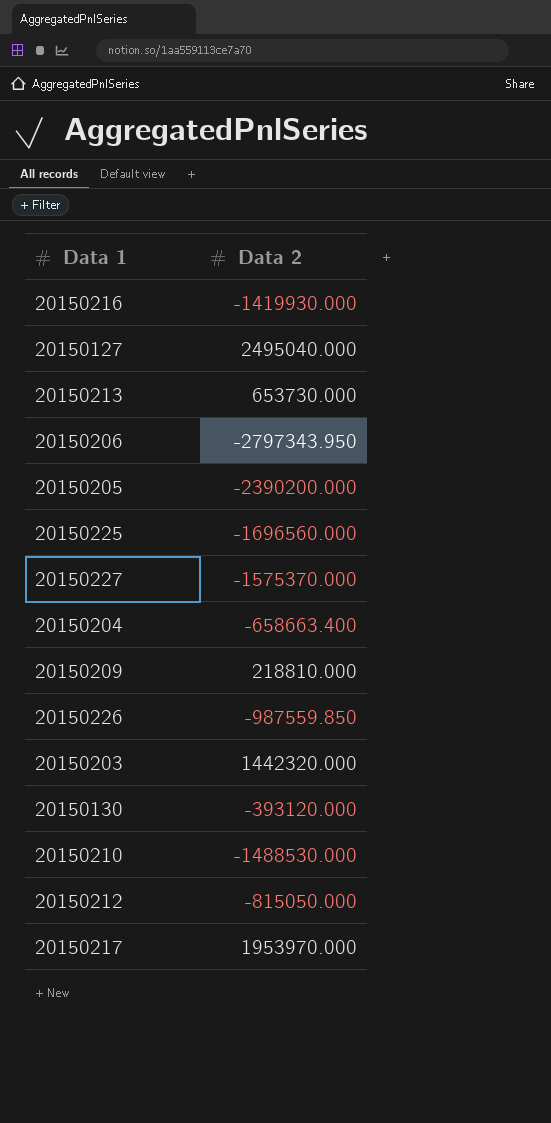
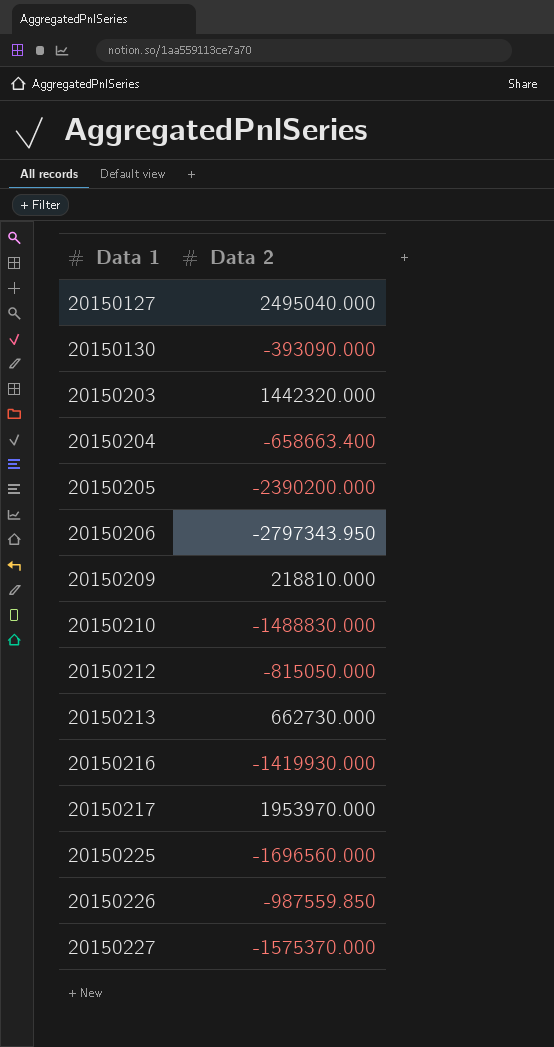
row order: none -> Data 1 ascending
20150130 | Data 2: -393120.000 -> -393090.000
20150210 | Data 2: -1488530.000 -> -1488830.000
20150213 | Data 2: 653730.000 -> 662730.000

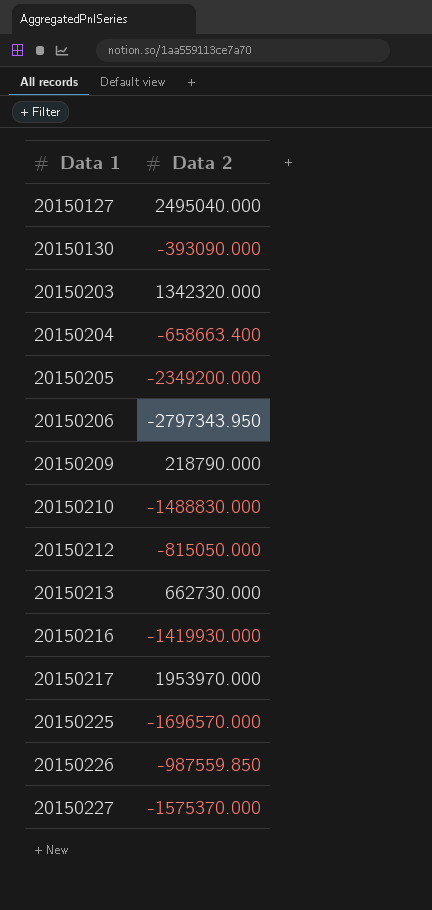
20150203 | Data 2: 1442320.000 -> 1342320.000
20150205 | Data 2: -2390200.000 -> -2349200.000
20150209 | Data 2: 218810.000 -> 218790.000
20150225 | Data 2: -1696560.000 -> -1696570.000

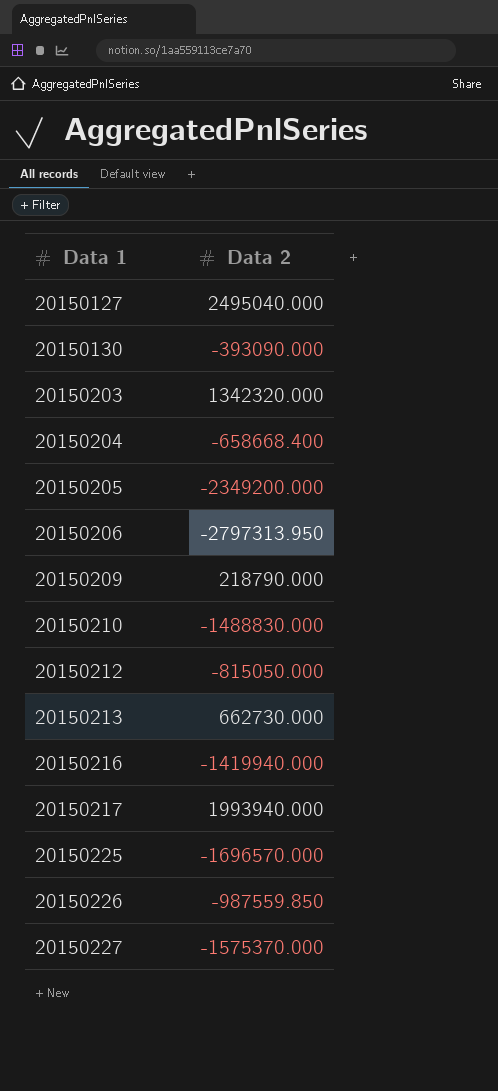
20150204 | Data 2: -658663.400 -> -658668.400
20150206 | Data 2: -2797343.950 -> -2797313.950
20150216 | Data 2: -1419930.000 -> -1419940.000
20150217 | Data 2: 1953970.000 -> 1993940.000

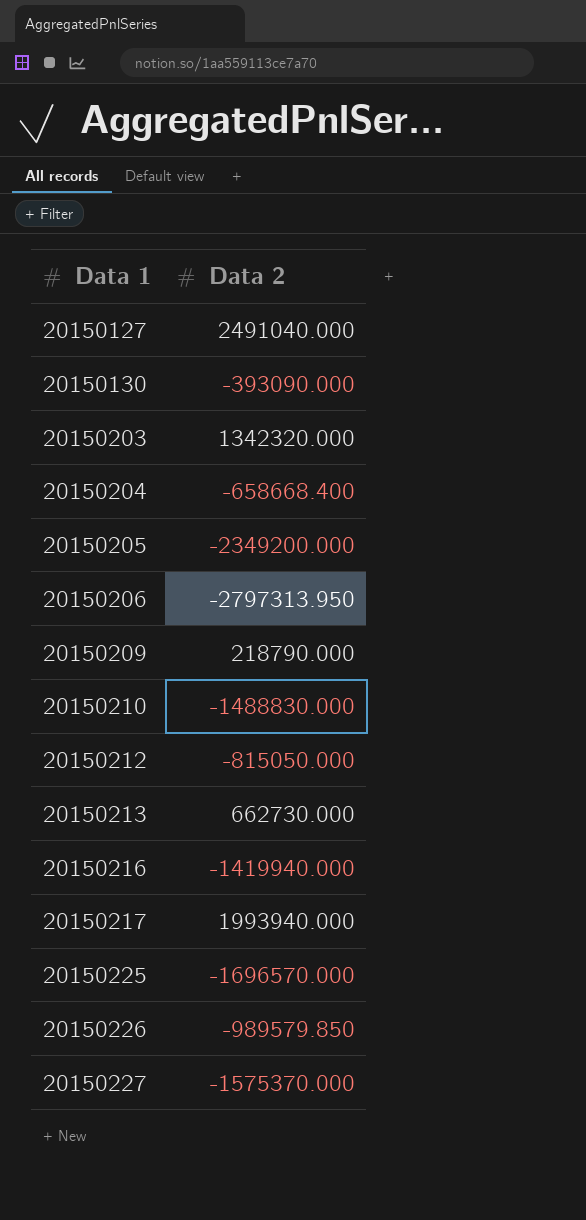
20150127 | Data 2: 2495040.000 -> 2491040.000
20150226 | Data 2: -987559.850 -> -989579.850

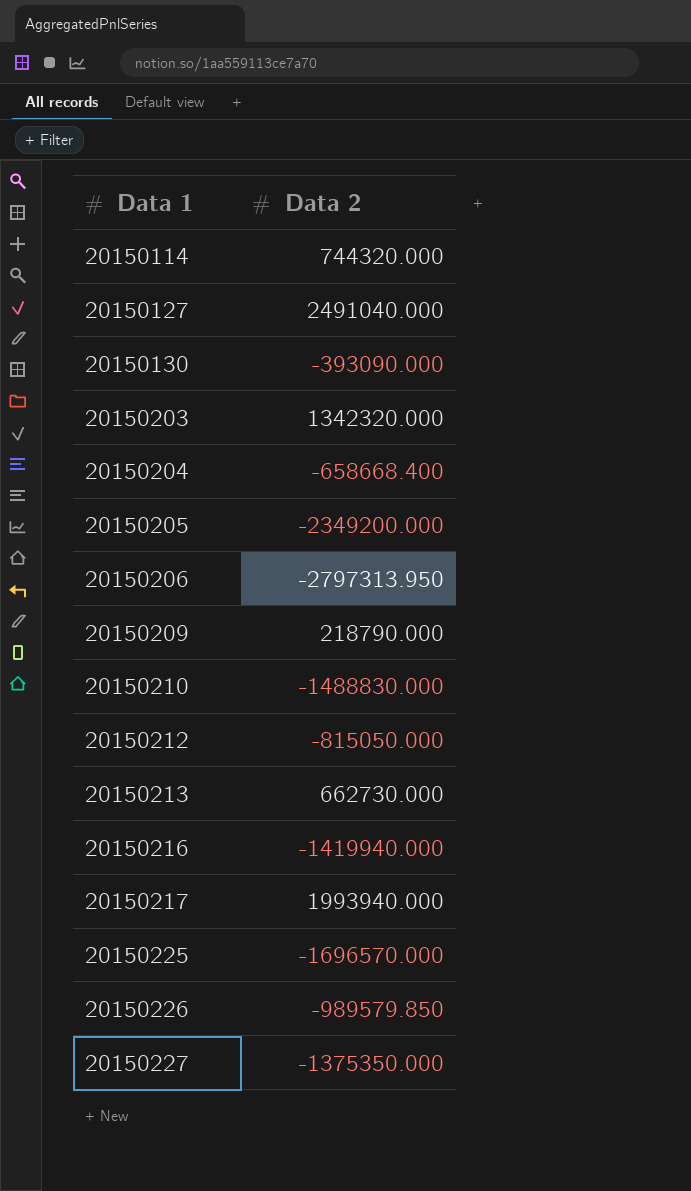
row 20150114: none -> 744320.000
20150227 | Data 2: -1575370.000 -> -1375350.000

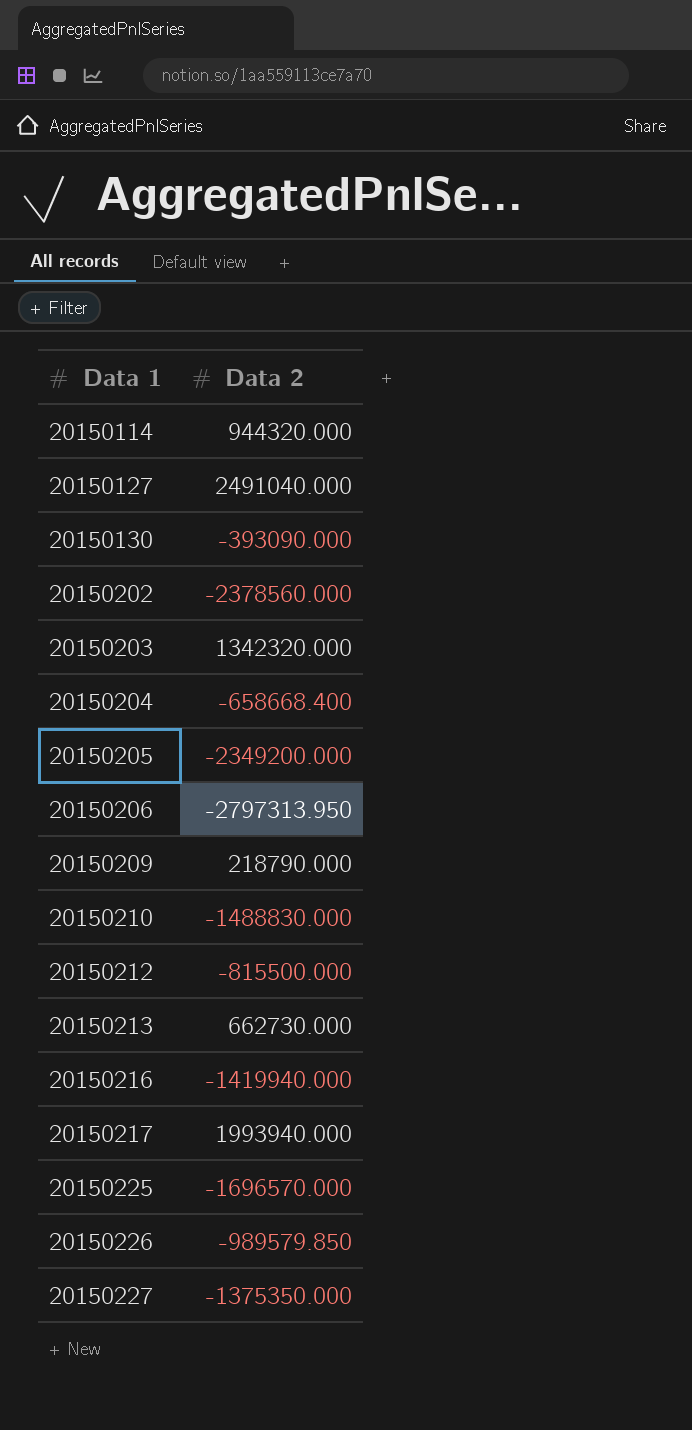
20150114 | Data 2: 744320.000 -> 944320.000
row 20150202: none -> -2378560.000
20150212 | Data 2: -815050.000 -> -815500.000

